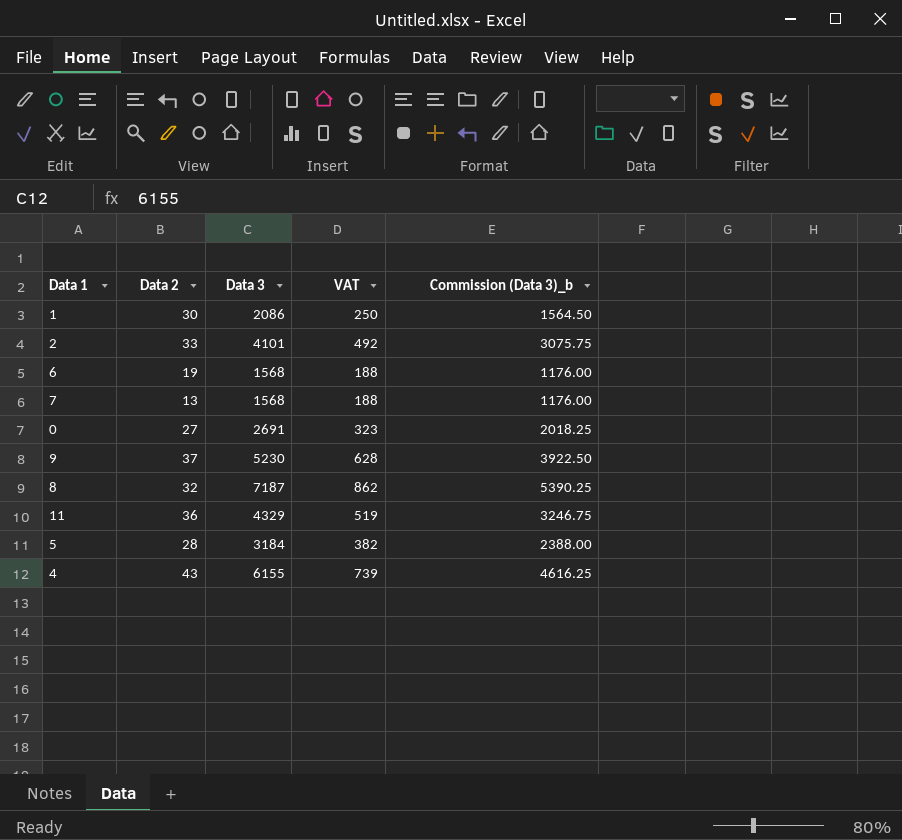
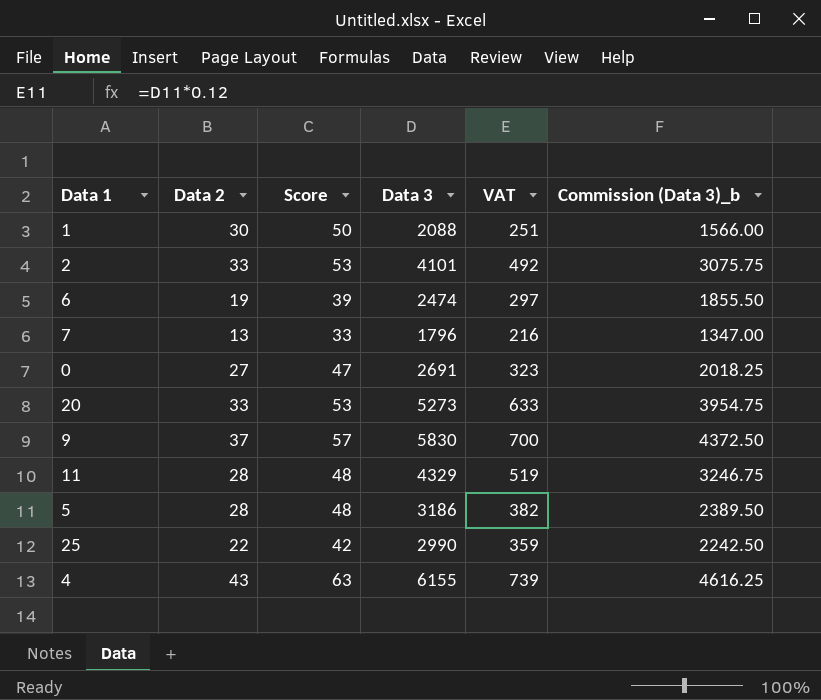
column Score | formula: none -> [Data 2] + 20
row 8: 32 | 7187 | 862 | 5390.25 -> none
1 | Data 3: 2086 -> 2088
1 | VAT: 250 -> 251
1 | Commission (Data 3)_b: 1564.50 -> 1566.00
6 | Data 3: 1568 -> 2474
6 | VAT: 188 -> 297
6 | Commission (Data 3)_b: 1176.00 -> 1855.50
7 | Data 3: 1568 -> 1796
7 | VAT: 188 -> 216
7 | Commission (Data 3)_b: 1176.00 -> 1347.00
row 20: none -> 33 | 53 | 5273 | 633 | 3954.75
9 | Data 3: 5230 -> 5830
9 | VAT: 628 -> 700
9 | Commission (Data 3)_b: 3922.50 -> 4372.50
11 | Data 2: 36 -> 28
5 | Data 3: 3184 -> 3186
5 | Commission (Data 3)_b: 2388.00 -> 2389.50
row 25: none -> 22 | 42 | 2990 | 359 | 2242.50

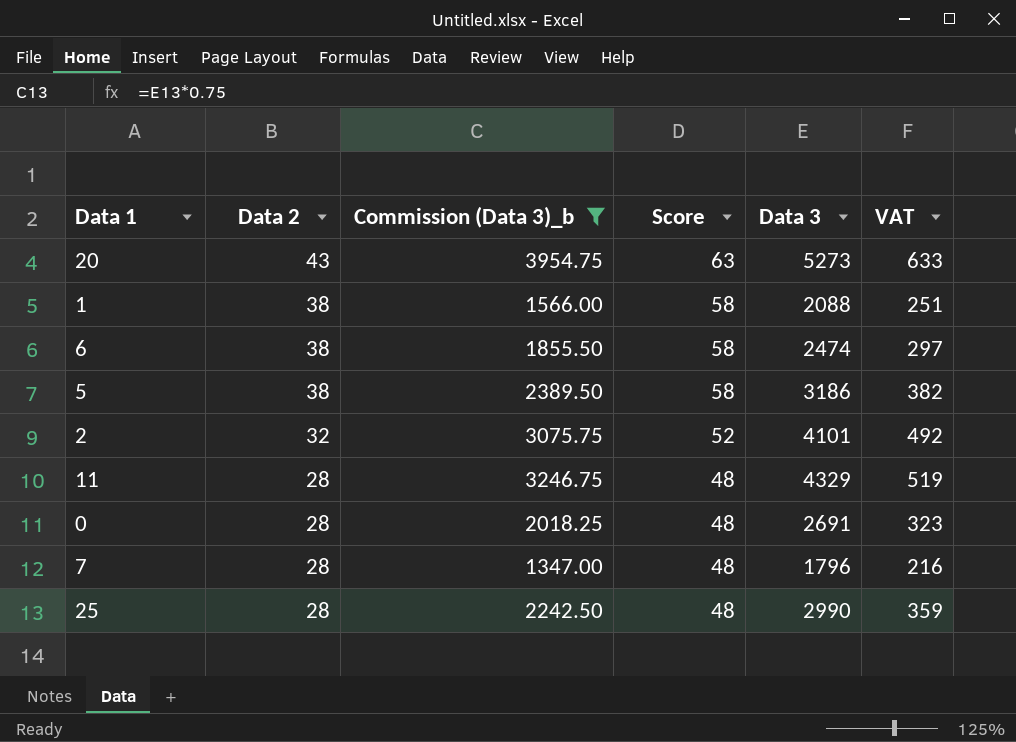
filter: none -> Commission (Data 3)_b <= 3954.75
row order: none -> Data 2 descending
column Commission (Data 3)_b | position: 6 -> 3
20 | Data 2: 33 -> 43
20 | Score: 53 -> 63
1 | Data 2: 30 -> 38
1 | Score: 50 -> 58
6 | Data 2: 19 -> 38
6 | Score: 39 -> 58
5 | Data 2: 28 -> 38
5 | Score: 48 -> 58
2 | Data 2: 33 -> 32
2 | Score: 53 -> 52
0 | Data 2: 27 -> 28
0 | Score: 47 -> 48
7 | Data 2: 13 -> 28
7 | Score: 33 -> 48
25 | Data 2: 22 -> 28
25 | Score: 42 -> 48

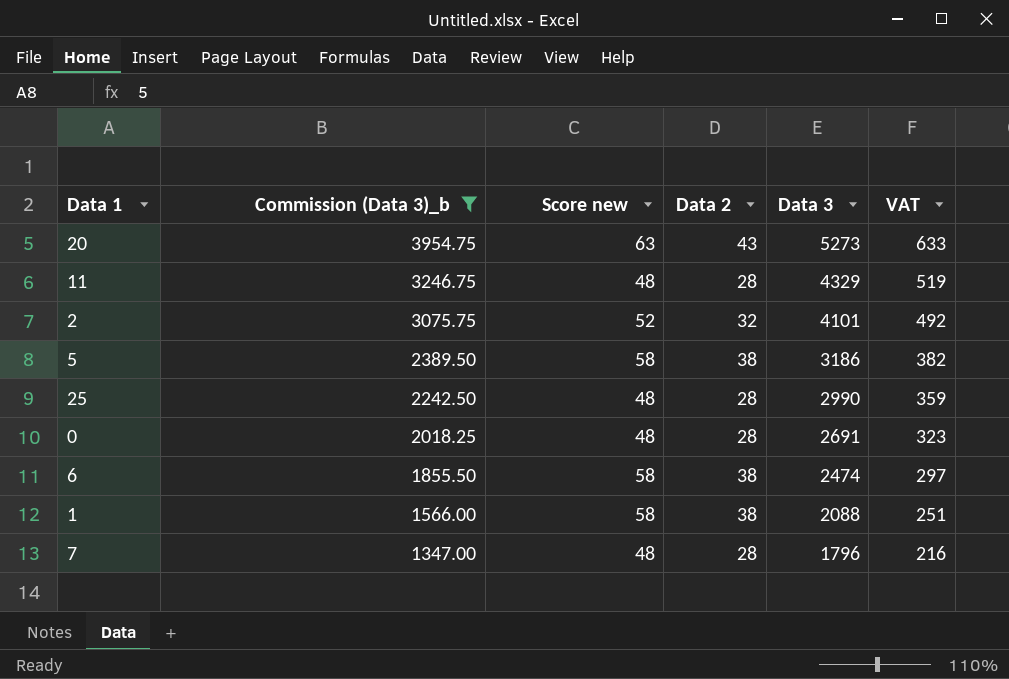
row order: Data 2 descending -> Commission (Data 3)_b descending
column name: Score -> Score new
column Data 2 | position: 2 -> 4

